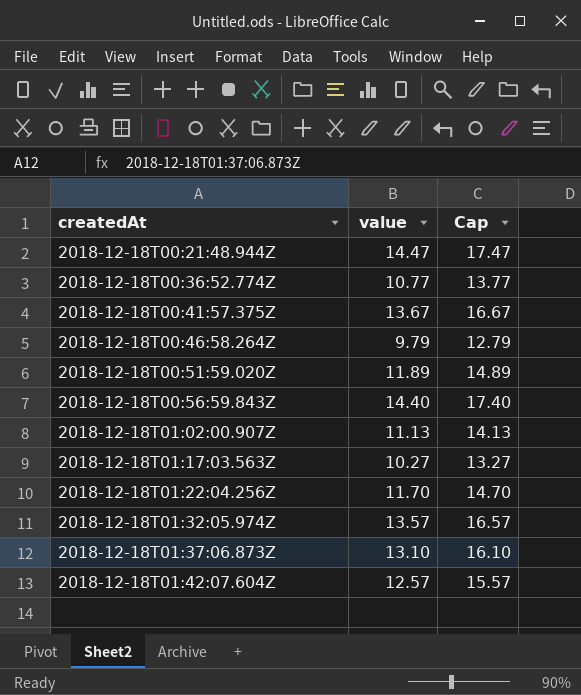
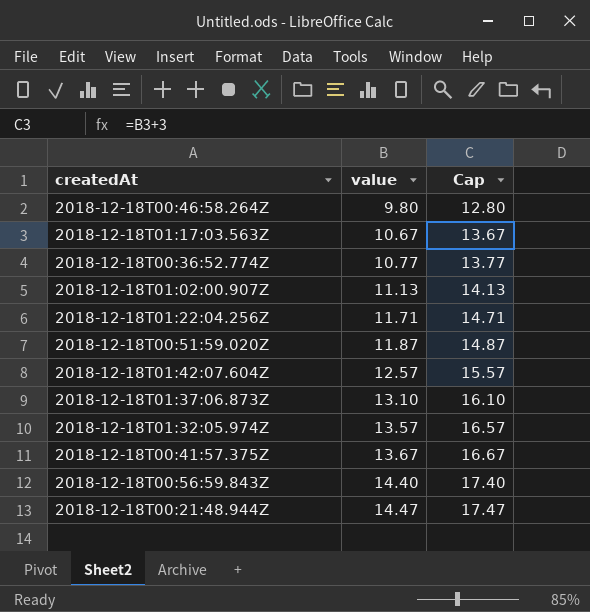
row order: createdAt ascending -> value ascending
2018-12-18T00:46:58.264Z | value: 9.79 -> 9.80
2018-12-18T00:46:58.264Z | Cap: 12.79 -> 12.80
2018-12-18T01:17:03.563Z | value: 10.27 -> 10.67
2018-12-18T01:17:03.563Z | Cap: 13.27 -> 13.67
2018-12-18T01:22:04.256Z | value: 11.70 -> 11.71
2018-12-18T01:22:04.256Z | Cap: 14.70 -> 14.71
2018-12-18T00:51:59.020Z | value: 11.89 -> 11.87
2018-12-18T00:51:59.020Z | Cap: 14.89 -> 14.87

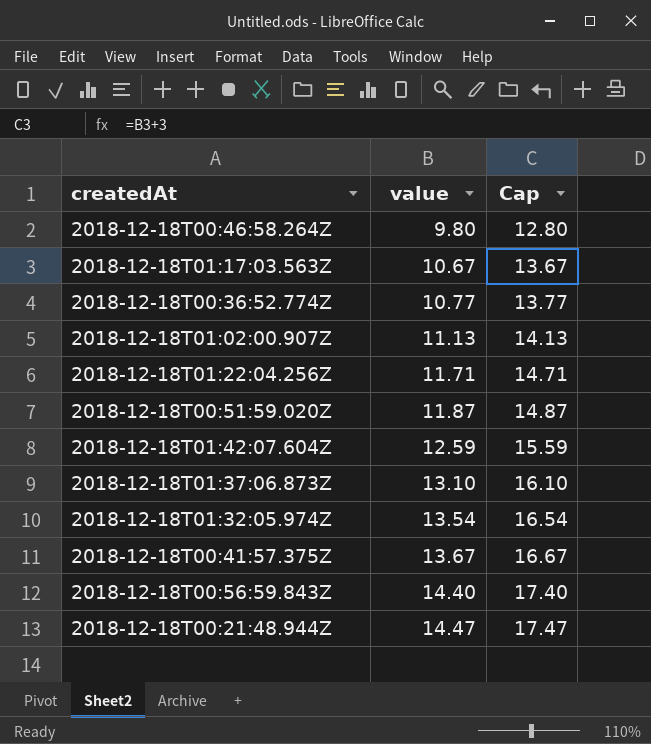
2018-12-18T01:42:07.604Z | value: 12.57 -> 12.59
2018-12-18T01:42:07.604Z | Cap: 15.57 -> 15.59
2018-12-18T01:32:05.974Z | value: 13.57 -> 13.54
2018-12-18T01:32:05.974Z | Cap: 16.57 -> 16.54

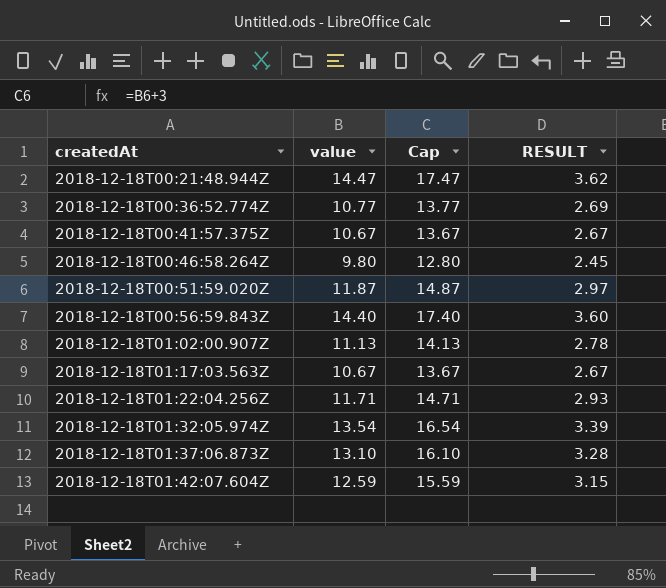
row order: value ascending -> createdAt ascending
column RESULT | formula: none -> [value] * 0.25
2018-12-18T00:41:57.375Z | value: 13.67 -> 10.67
2018-12-18T00:41:57.375Z | Cap: 16.67 -> 13.67

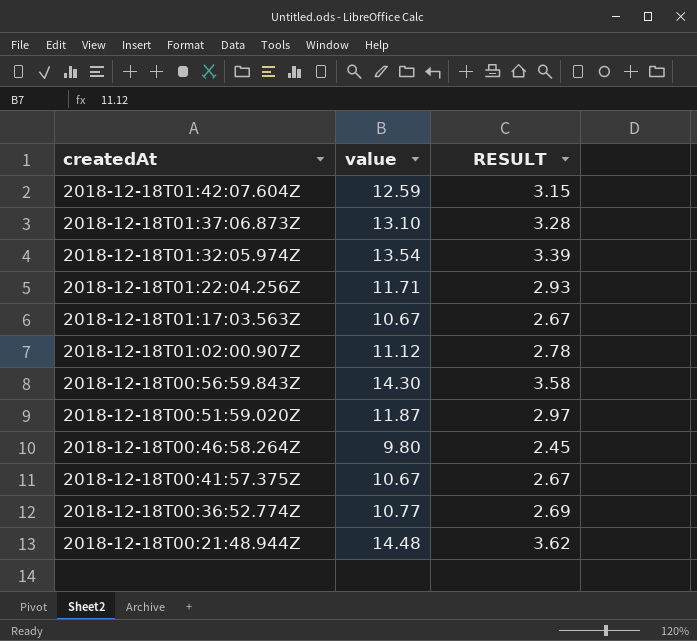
row order: createdAt ascending -> createdAt descending
column Cap | formula: [value] + 3 -> none
2018-12-18T01:02:00.907Z | value: 11.13 -> 11.12
2018-12-18T00:56:59.843Z | value: 14.40 -> 14.30
2018-12-18T00:56:59.843Z | RESULT: 3.60 -> 3.58
2018-12-18T00:21:48.944Z | value: 14.47 -> 14.48

